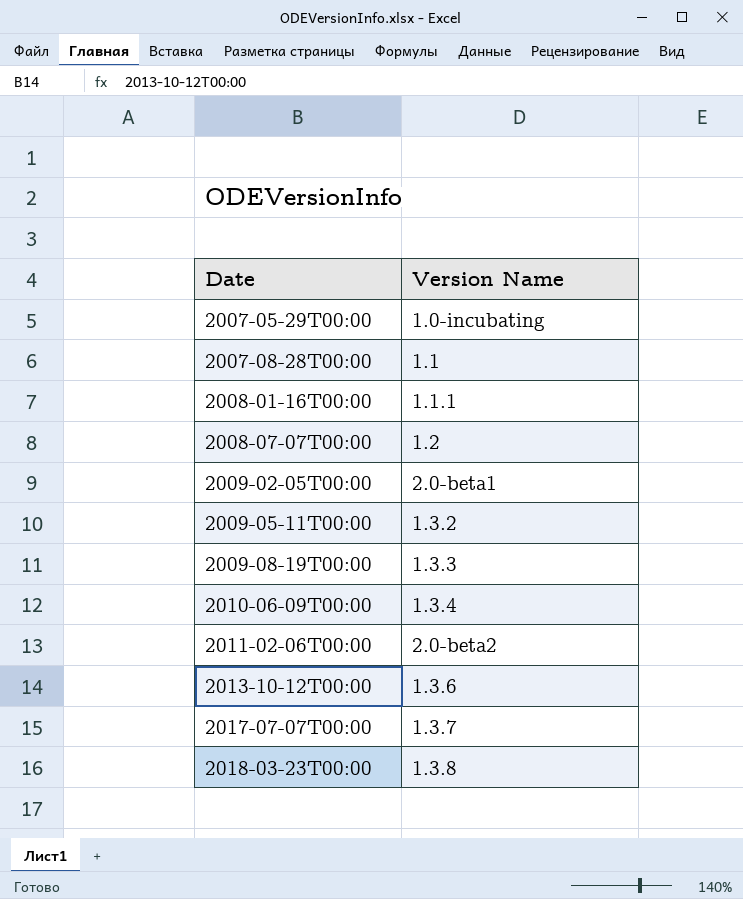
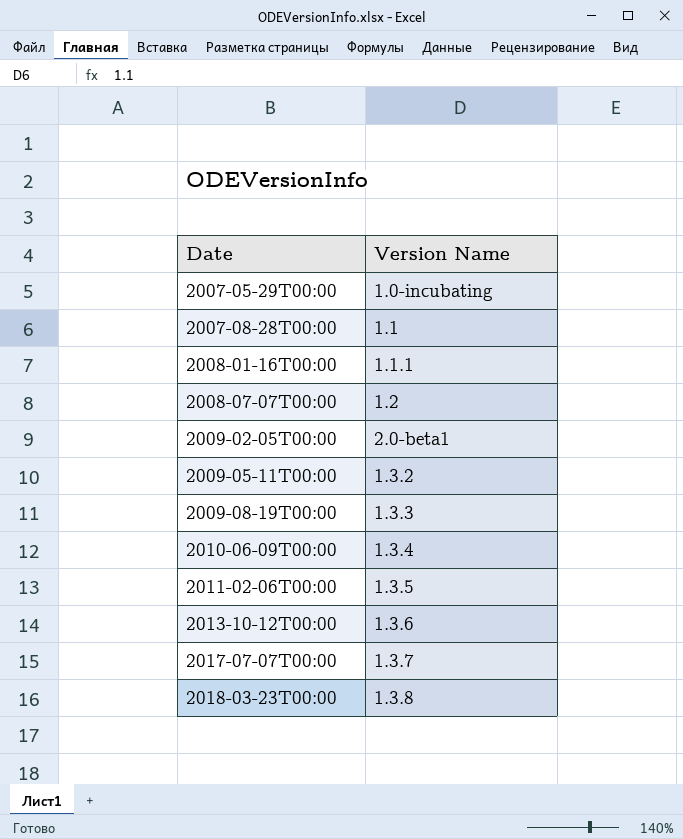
2011-02-06T00:00 | Version Name: 2.0-beta2 -> 1.3.5

